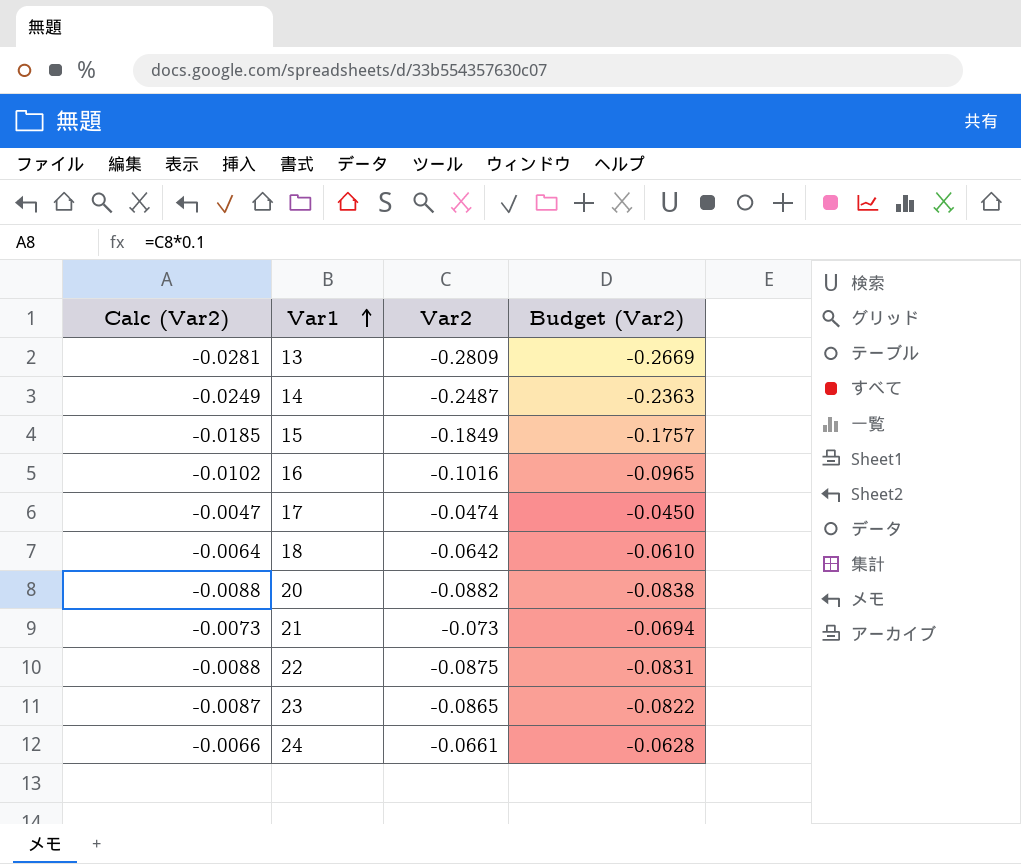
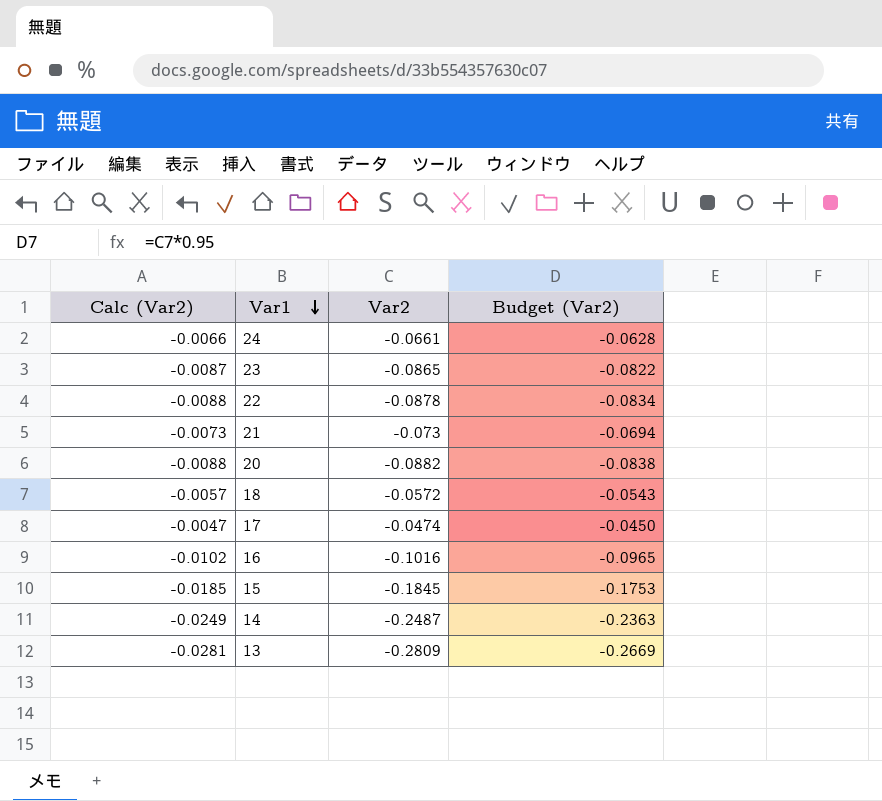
row order: Var1 ascending -> Var1 descending
22 | Var2: -0.0875 -> -0.0878
22 | Budget (Var2): -0.0831 -> -0.0834
18 | Calc (Var2): -0.0064 -> -0.0057
18 | Var2: -0.0642 -> -0.0572
18 | Budget (Var2): -0.0610 -> -0.0543
15 | Var2: -0.1849 -> -0.1845
15 | Budget (Var2): -0.1757 -> -0.1753

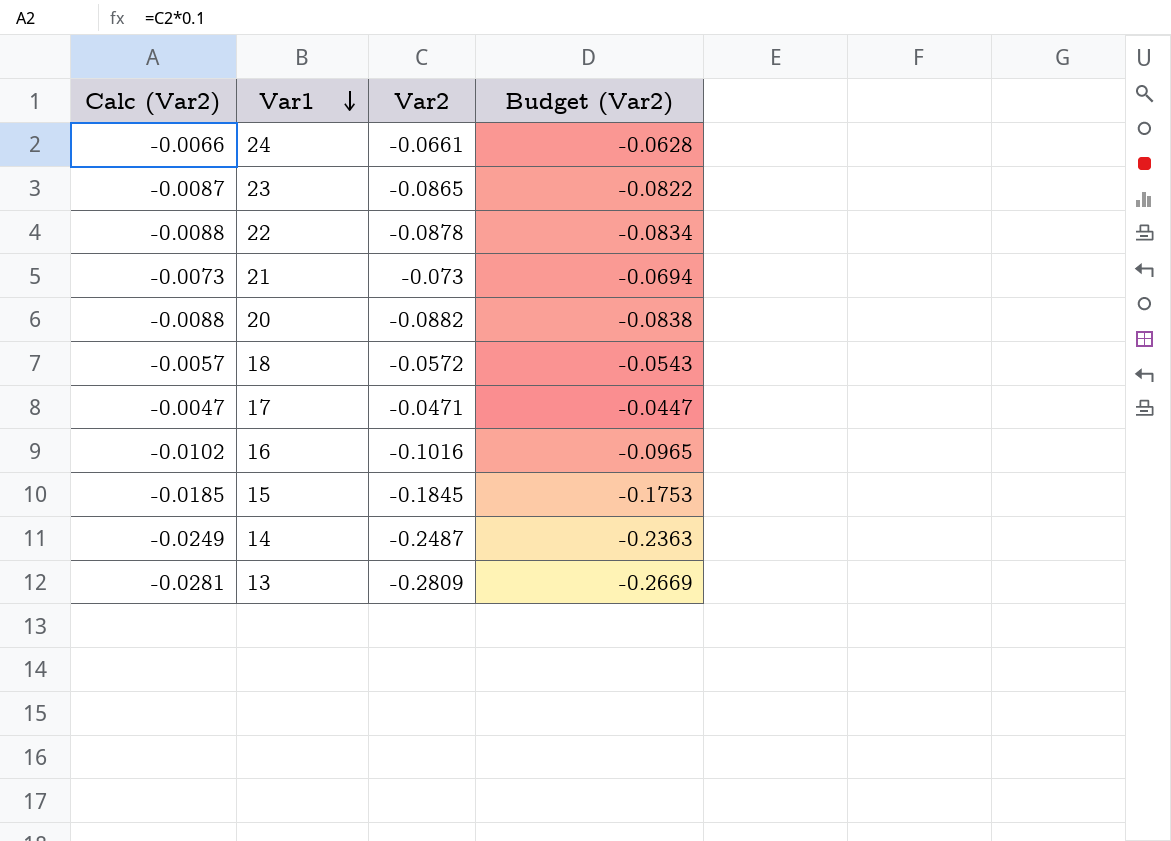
17 | Var2: -0.0474 -> -0.0471
17 | Budget (Var2): -0.0450 -> -0.0447

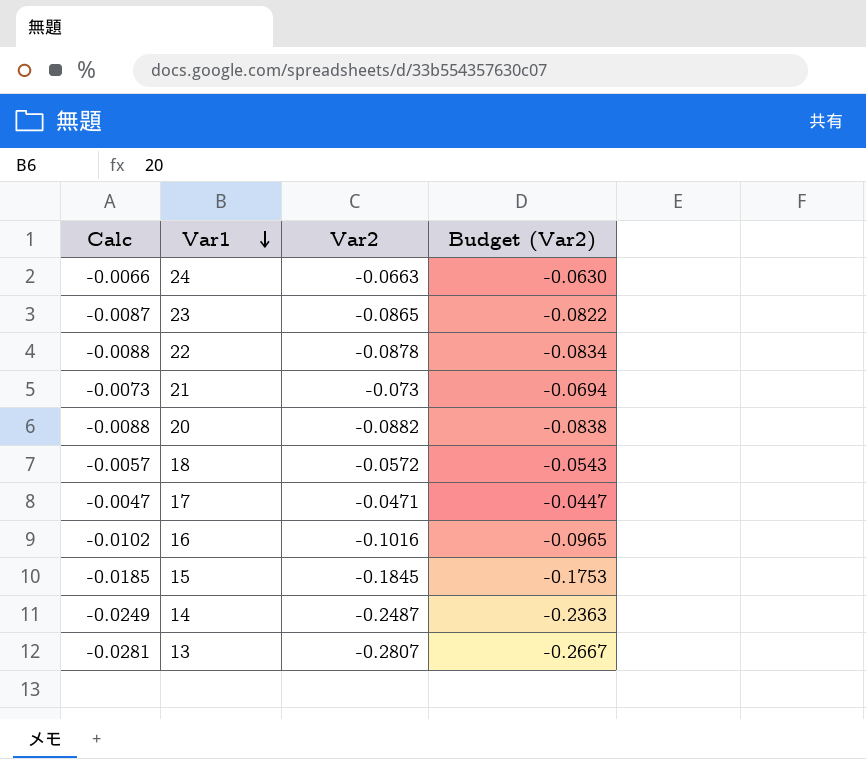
column name: Calc (Var2) -> Calc
24 | Var2: -0.0661 -> -0.0663
24 | Budget (Var2): -0.0628 -> -0.0630
13 | Var2: -0.2809 -> -0.2807
13 | Budget (Var2): -0.2669 -> -0.2667

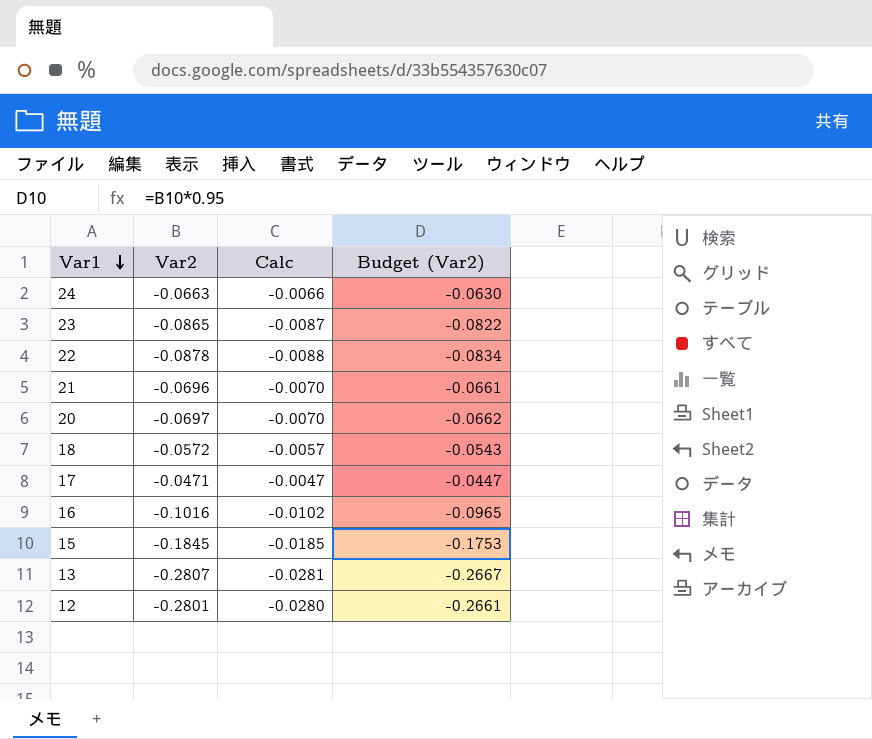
column Calc | position: 1 -> 3
row 14: -0.0249 | -0.2487 | -0.2363 -> none
21 | Var2: -0.073 -> -0.0696
21 | Calc: -0.0073 -> -0.0070
21 | Budget (Var2): -0.0694 -> -0.0661
20 | Var2: -0.0882 -> -0.0697
20 | Calc: -0.0088 -> -0.0070
20 | Budget (Var2): -0.0838 -> -0.0662
row 12: none -> -0.2801 | -0.0280 | -0.2661

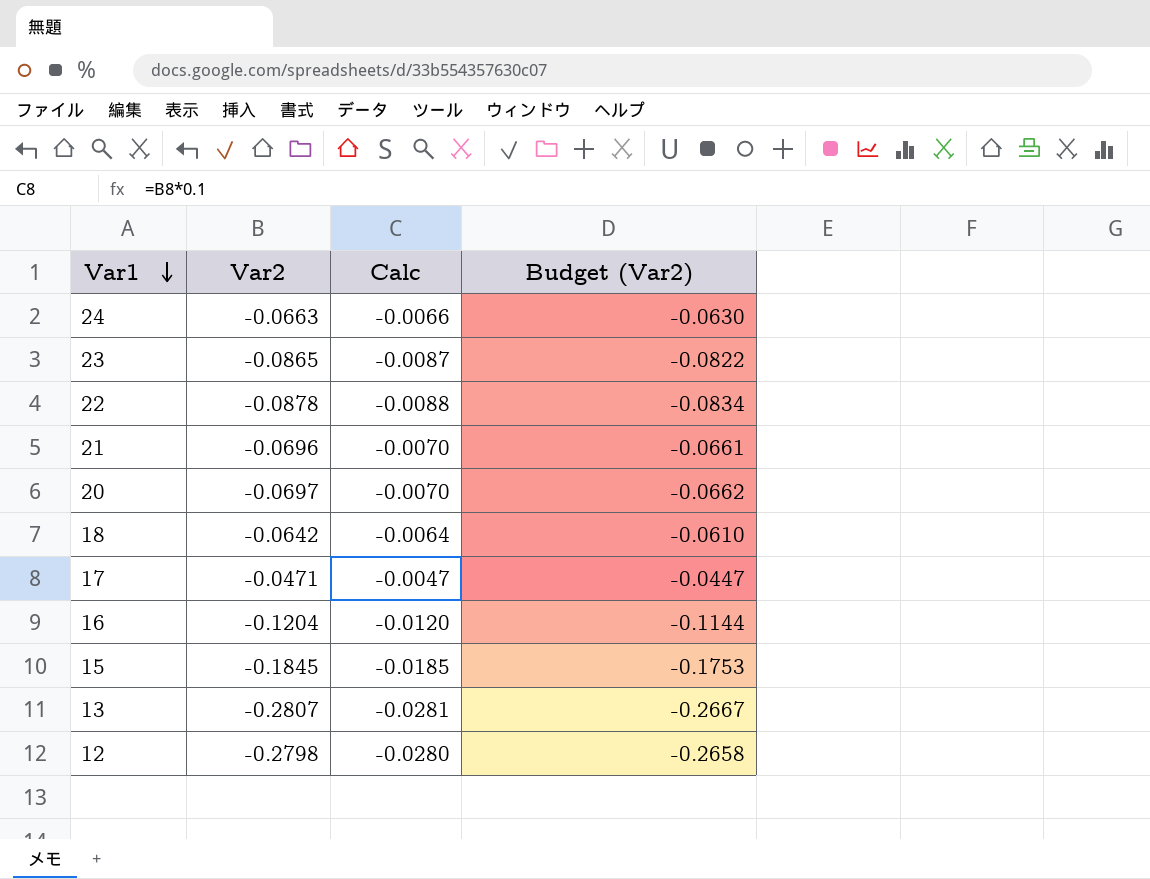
18 | Var2: -0.0572 -> -0.0642
18 | Calc: -0.0057 -> -0.0064
18 | Budget (Var2): -0.0543 -> -0.0610
16 | Var2: -0.1016 -> -0.1204
16 | Calc: -0.0102 -> -0.0120
16 | Budget (Var2): -0.0965 -> -0.1144
12 | Var2: -0.2801 -> -0.2798
12 | Budget (Var2): -0.2661 -> -0.2658

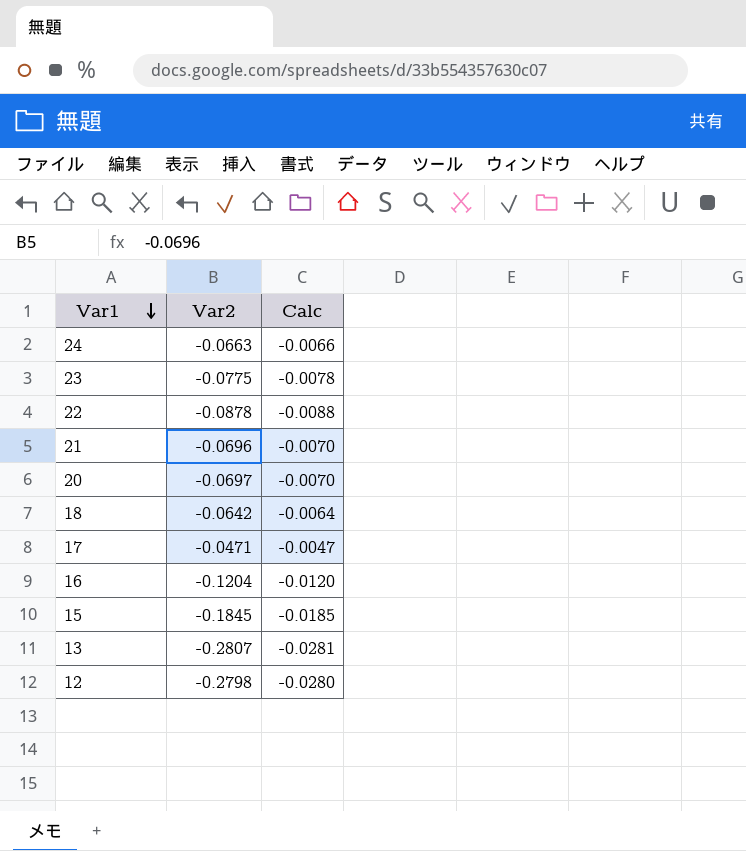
column Budget (Var2) | formula: [Var2] * 0.95 -> none
23 | Var2: -0.0865 -> -0.0775
23 | Calc: -0.0087 -> -0.0078

